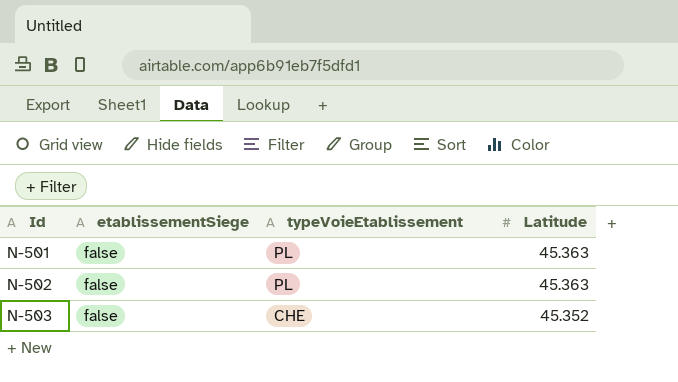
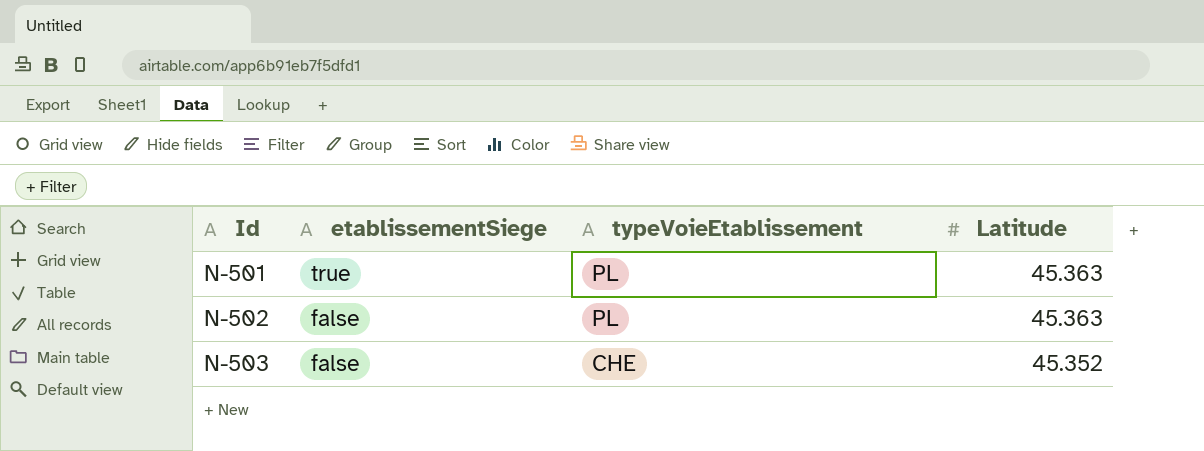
N-501 | etablissementSiege: false -> true

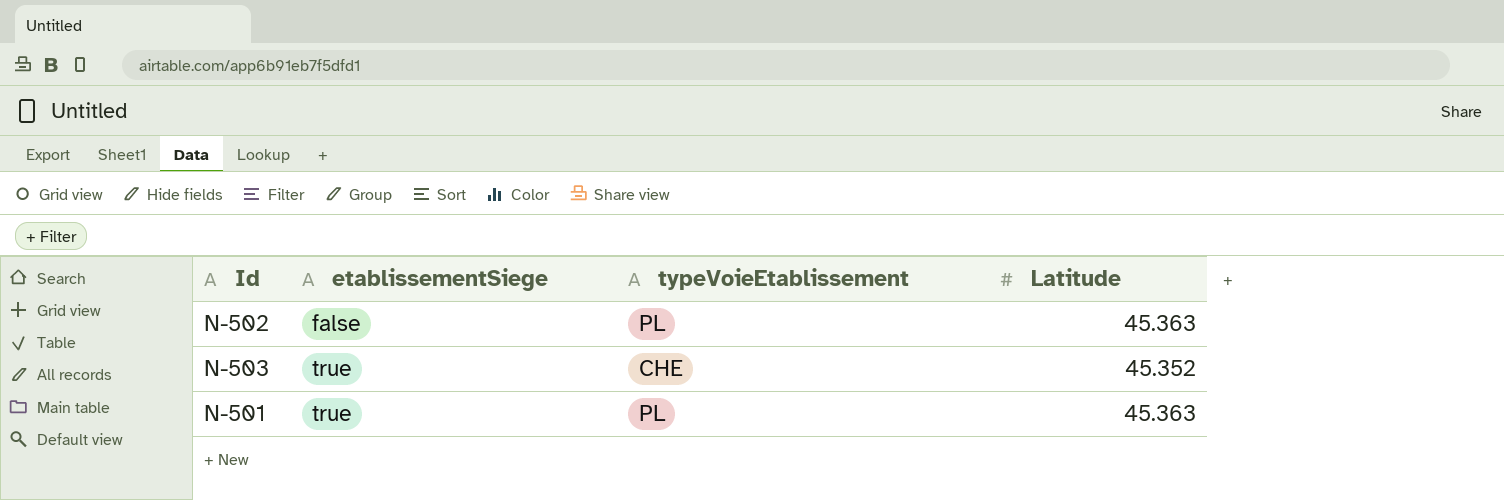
row order: Id ascending -> etablissementSiege ascending
N-503 | etablissementSiege: false -> true

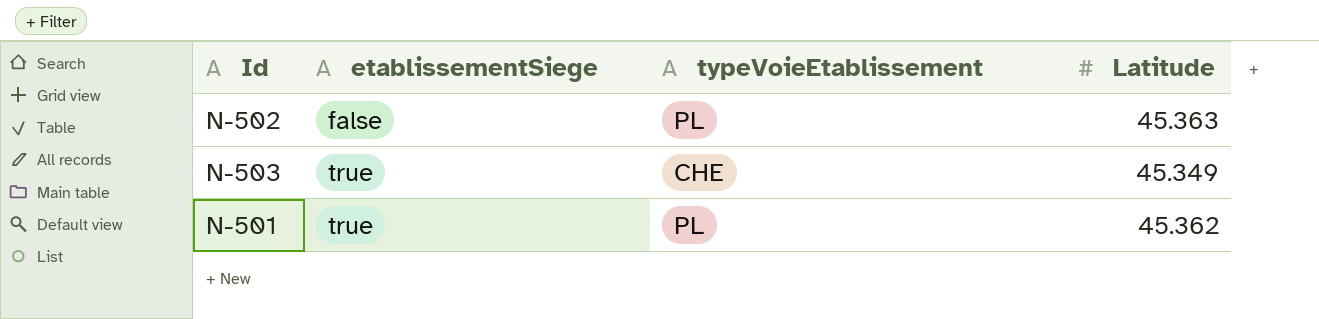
N-503 | Latitude: 45.352 -> 45.349
N-501 | Latitude: 45.363 -> 45.362

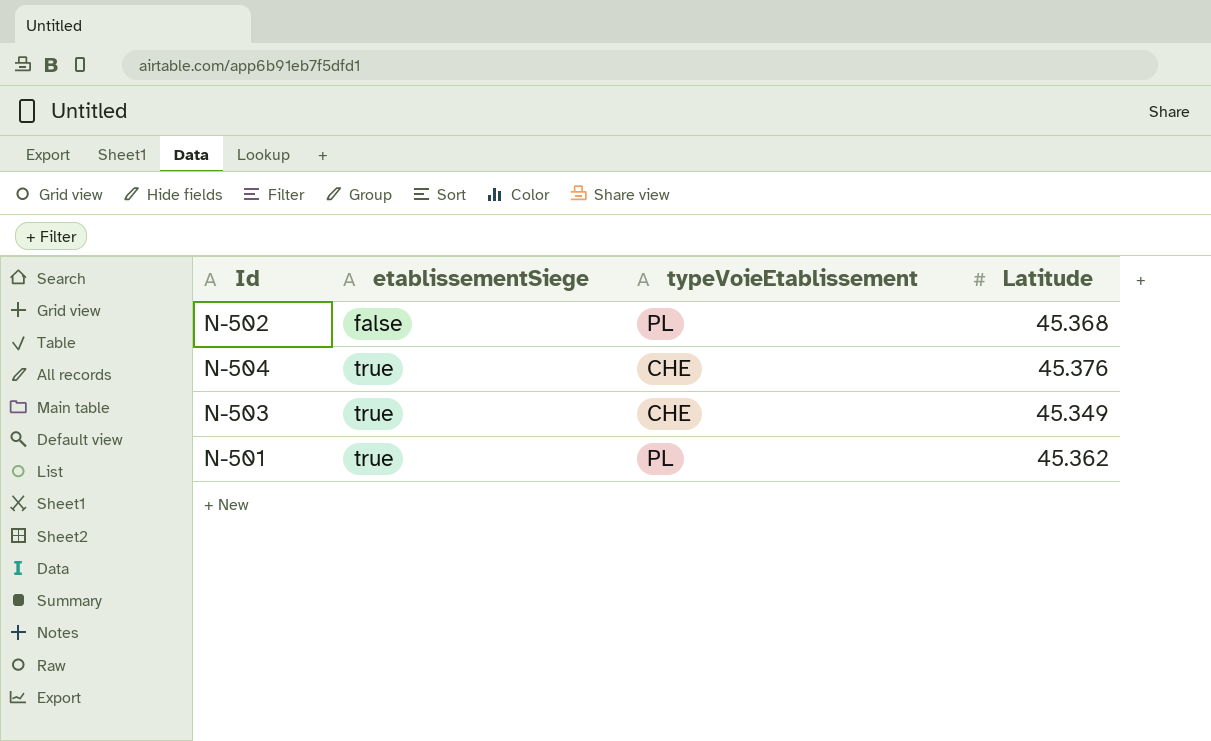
N-502 | Latitude: 45.363 -> 45.368
row N-504: none -> true | CHE | 45.376

